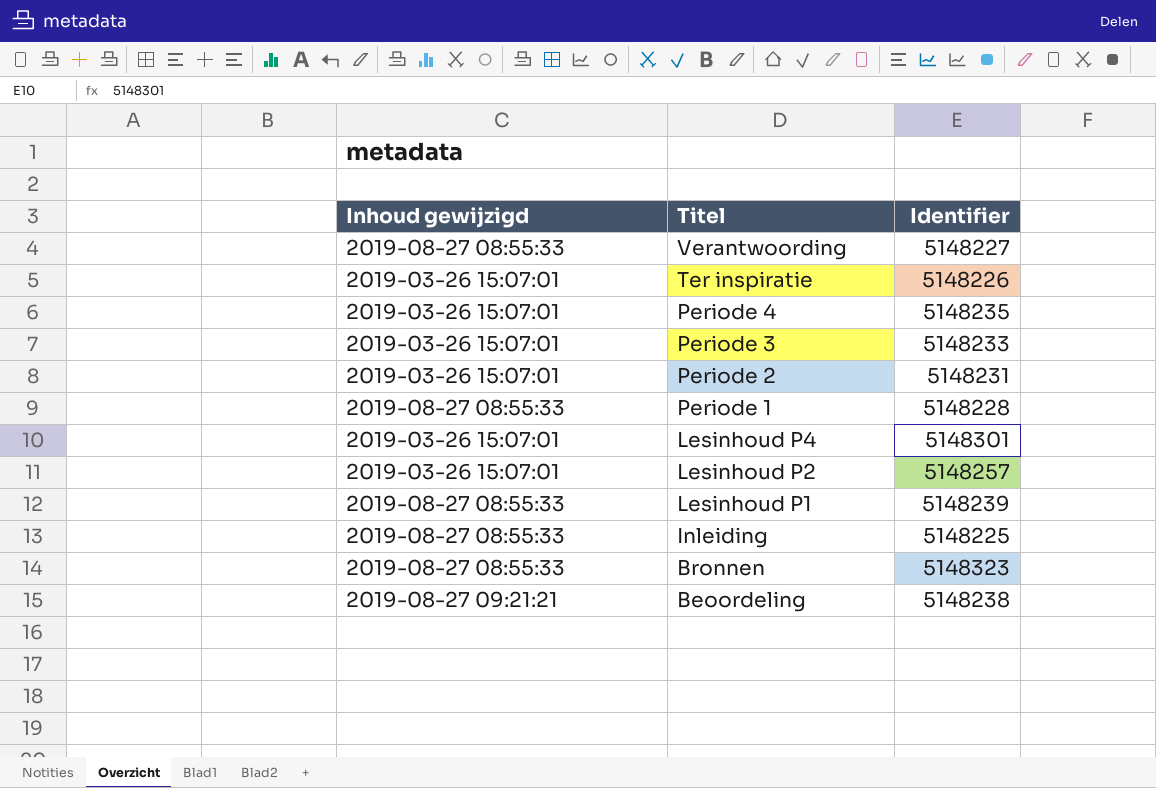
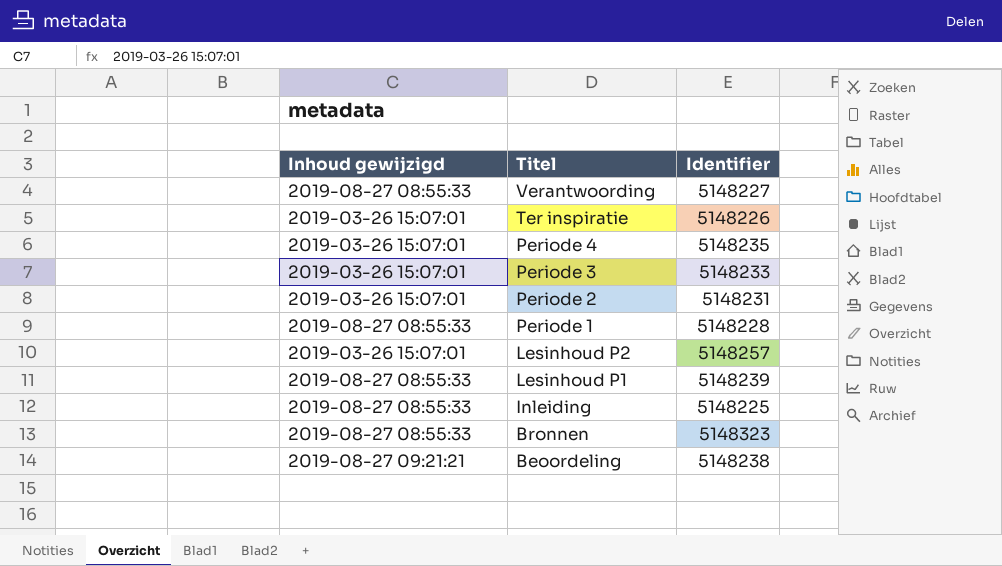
row Lesinhoud P4: 2019-03-26 15:07:01 | 5148301 -> none

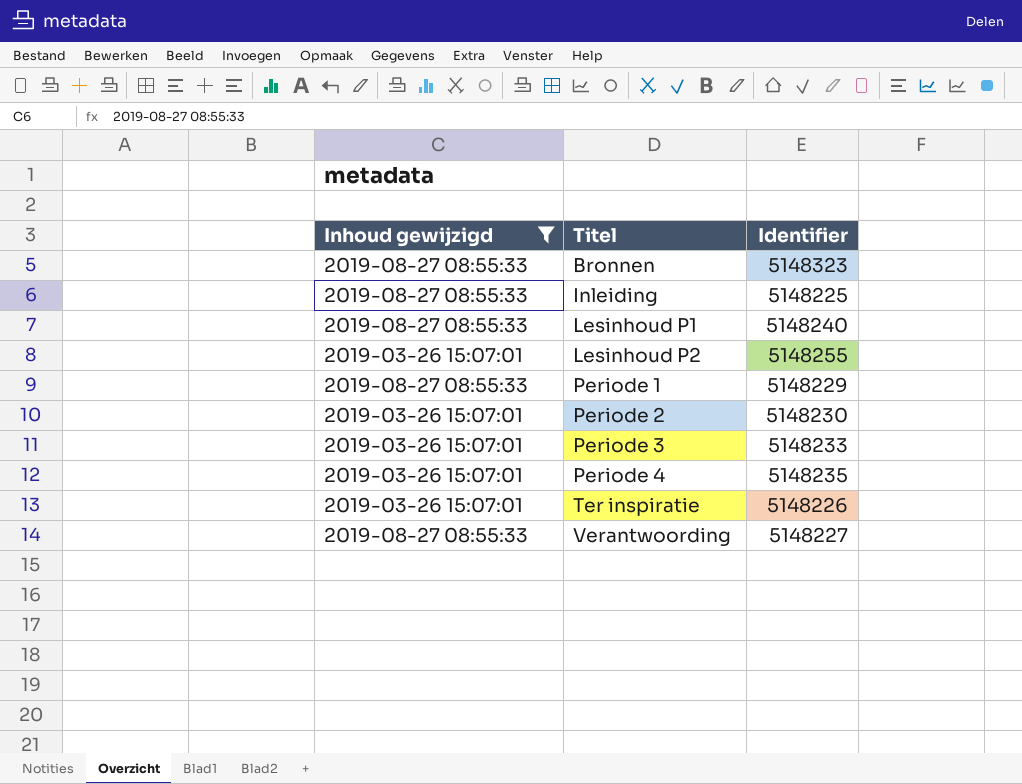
filter: none -> Inhoud gewijzigd != 2019-08-27 09:21:21
row order: Titel descending -> Titel ascending
Lesinhoud P1 | Identifier: 5148239 -> 5148240
Lesinhoud P2 | Identifier: 5148257 -> 5148255
Periode 1 | Identifier: 5148228 -> 5148229
Periode 2 | Identifier: 5148231 -> 5148230

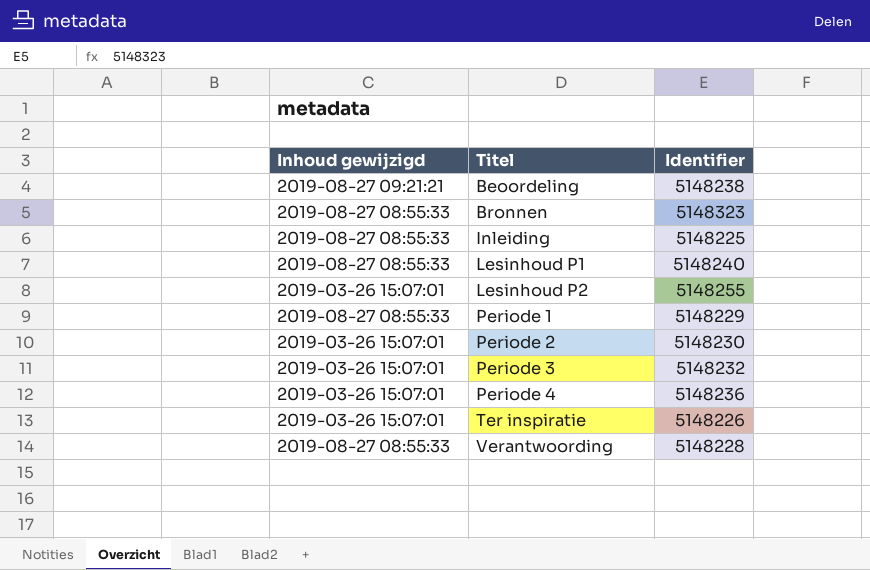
filter: Inhoud gewijzigd != 2019-08-27 09:21:21 -> none
Periode 3 | Identifier: 5148233 -> 5148232
Periode 4 | Identifier: 5148235 -> 5148236
Verantwoording | Identifier: 5148227 -> 5148228

